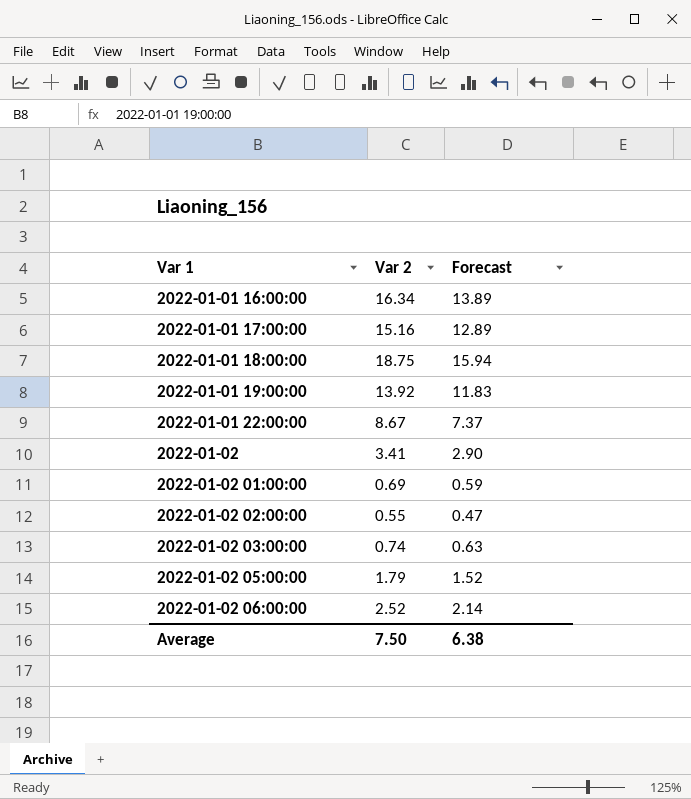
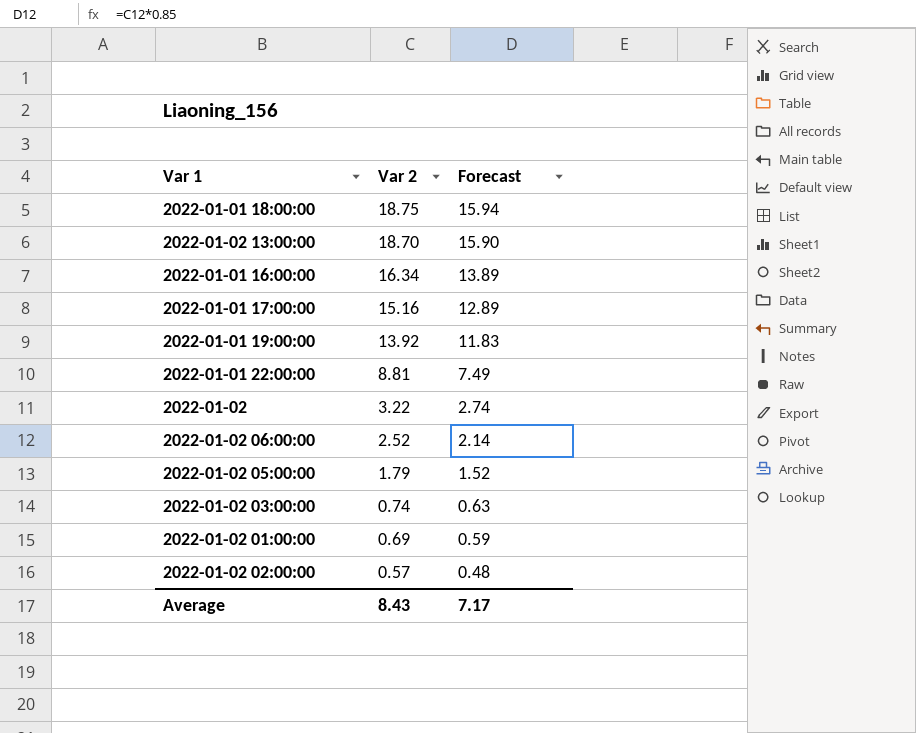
row order: Var 1 ascending -> Var 2 descending
row 2022-01-02 13:00:00: none -> 18.70 | 15.90
2022-01-01 22:00:00 | Var 2: 8.67 -> 8.81
2022-01-01 22:00:00 | Forecast: 7.37 -> 7.49
2022-01-02 | Var 2: 3.41 -> 3.22
2022-01-02 | Forecast: 2.90 -> 2.74
2022-01-02 02:00:00 | Var 2: 0.55 -> 0.57
2022-01-02 02:00:00 | Forecast: 0.47 -> 0.48
Average | Var 2: 7.50 -> 8.43
Average | Forecast: 6.38 -> 7.17

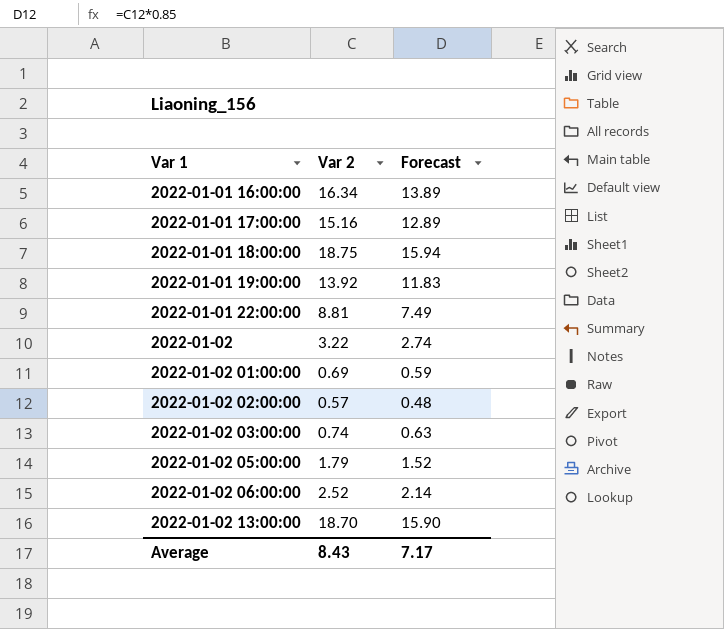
row order: Var 2 descending -> Var 1 ascending

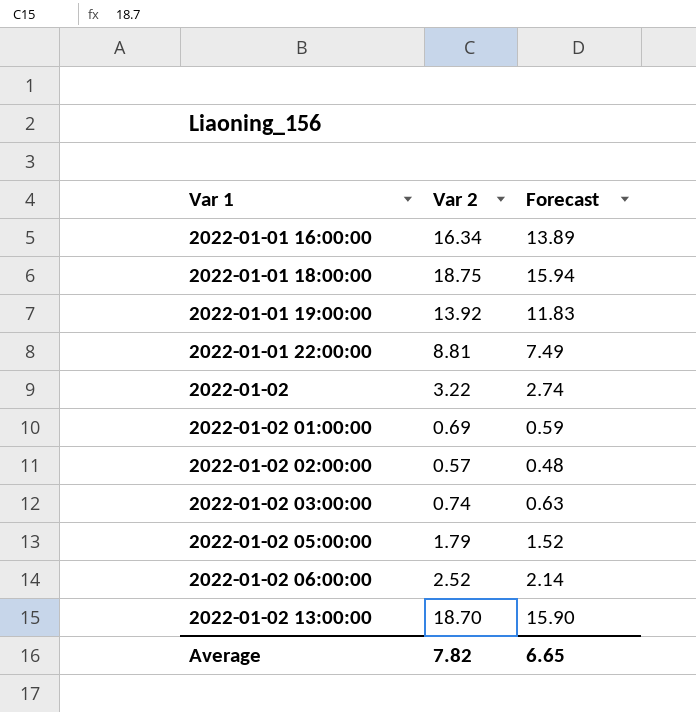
row 2022-01-01 17:00:00: 15.16 | 12.89 -> none
Average | Var 2: 8.43 -> 7.82
Average | Forecast: 7.17 -> 6.65

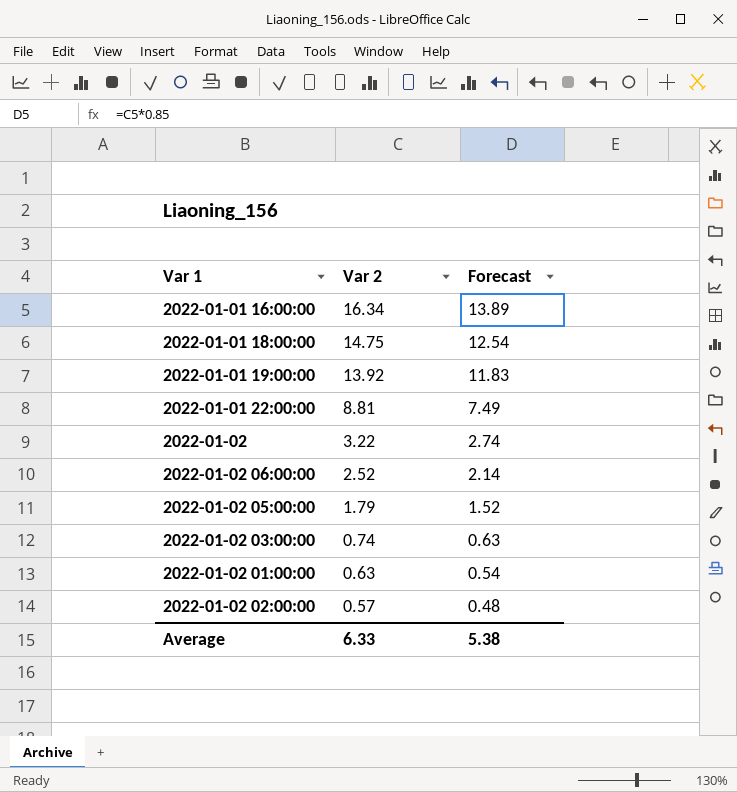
row order: Var 1 ascending -> Var 2 descending
row 2022-01-02 13:00:00: 18.70 | 15.90 -> none
2022-01-01 18:00:00 | Var 2: 18.75 -> 14.75
2022-01-01 18:00:00 | Forecast: 15.94 -> 12.54
2022-01-02 01:00:00 | Var 2: 0.69 -> 0.63
2022-01-02 01:00:00 | Forecast: 0.59 -> 0.54
Average | Var 2: 7.82 -> 6.33
Average | Forecast: 6.65 -> 5.38

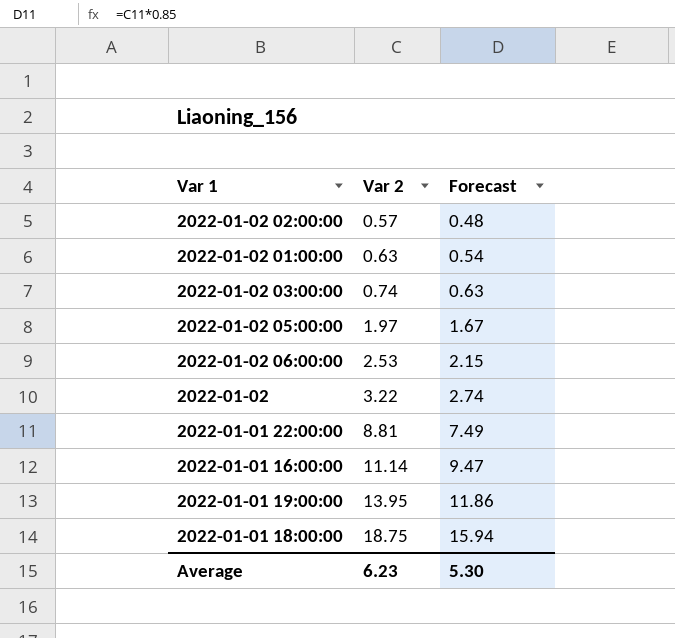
row order: Var 2 descending -> Var 2 ascending
2022-01-02 05:00:00 | Var 2: 1.79 -> 1.97
2022-01-02 05:00:00 | Forecast: 1.52 -> 1.67
2022-01-02 06:00:00 | Var 2: 2.52 -> 2.53
2022-01-02 06:00:00 | Forecast: 2.14 -> 2.15
2022-01-01 16:00:00 | Var 2: 16.34 -> 11.14
2022-01-01 16:00:00 | Forecast: 13.89 -> 9.47
2022-01-01 19:00:00 | Var 2: 13.92 -> 13.95
2022-01-01 19:00:00 | Forecast: 11.83 -> 11.86
2022-01-01 18:00:00 | Var 2: 14.75 -> 18.75
2022-01-01 18:00:00 | Forecast: 12.54 -> 15.94
Average | Var 2: 6.33 -> 6.23
Average | Forecast: 5.38 -> 5.30

